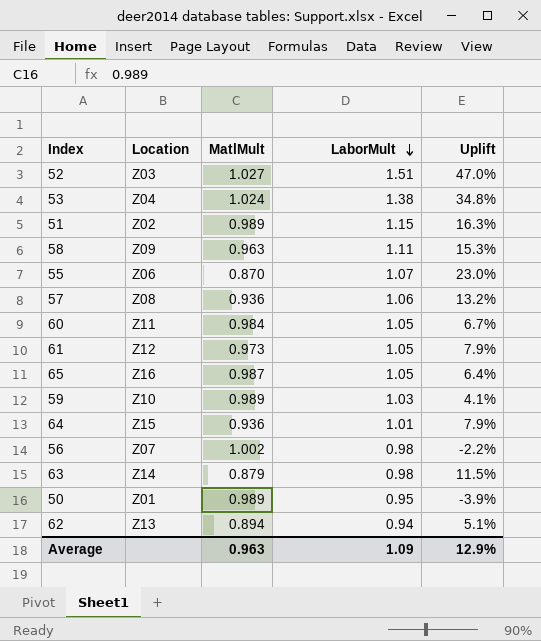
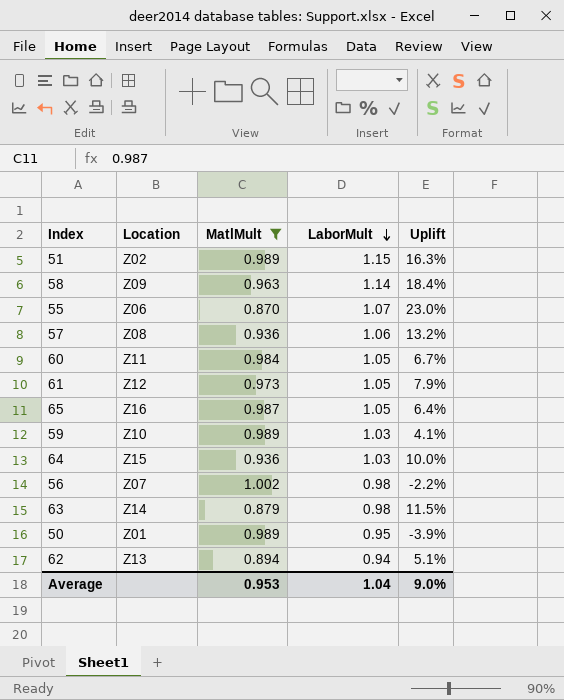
filter: none -> MatlMult <= 1.002
58 | LaborMult: 1.11 -> 1.14
58 | Uplift: 15.3% -> 18.4%
64 | LaborMult: 1.01 -> 1.03
64 | Uplift: 7.9% -> 10.0%
Average | MatlMult: 0.963 -> 0.953
Average | LaborMult: 1.09 -> 1.04
Average | Uplift: 12.9% -> 9.0%

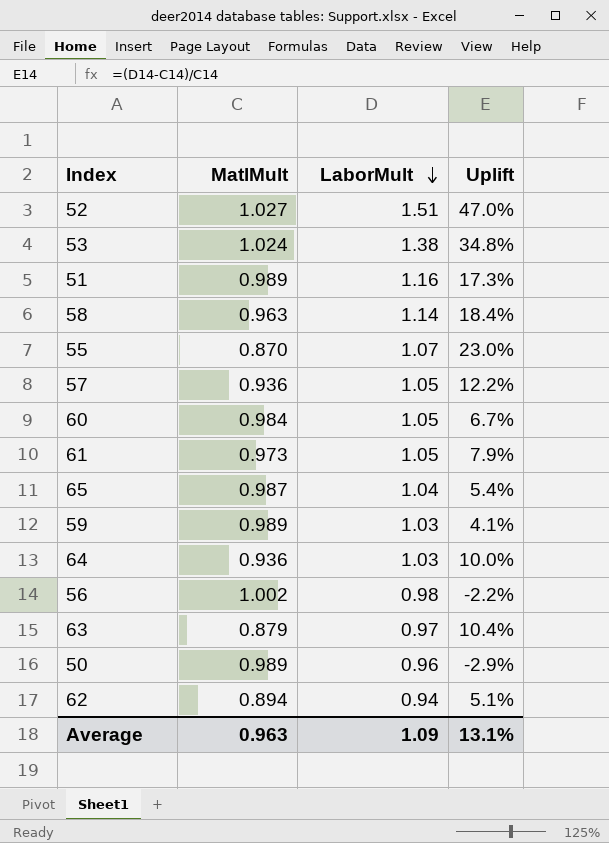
filter: MatlMult <= 1.002 -> none
column Location | position: 2 -> none
51 | LaborMult: 1.15 -> 1.16
51 | Uplift: 16.3% -> 17.3%
57 | LaborMult: 1.06 -> 1.05
57 | Uplift: 13.2% -> 12.2%
65 | LaborMult: 1.05 -> 1.04
65 | Uplift: 6.4% -> 5.4%
63 | LaborMult: 0.98 -> 0.97
63 | Uplift: 11.5% -> 10.4%
50 | LaborMult: 0.95 -> 0.96
50 | Uplift: -3.9% -> -2.9%
Average | MatlMult: 0.953 -> 0.963
Average | LaborMult: 1.04 -> 1.09
Average | Uplift: 9.0% -> 13.1%

